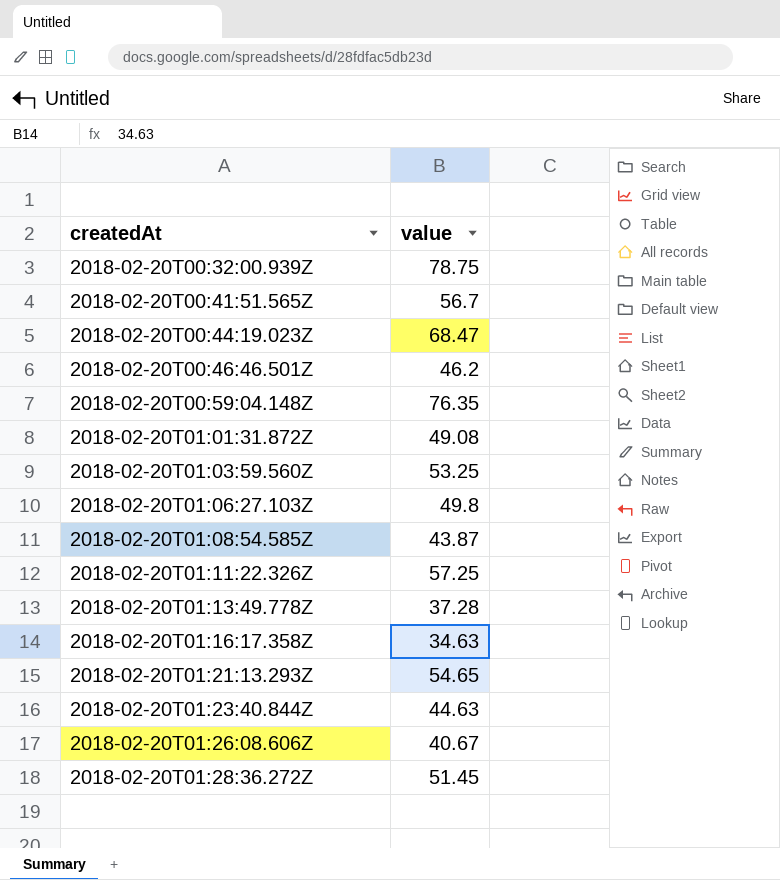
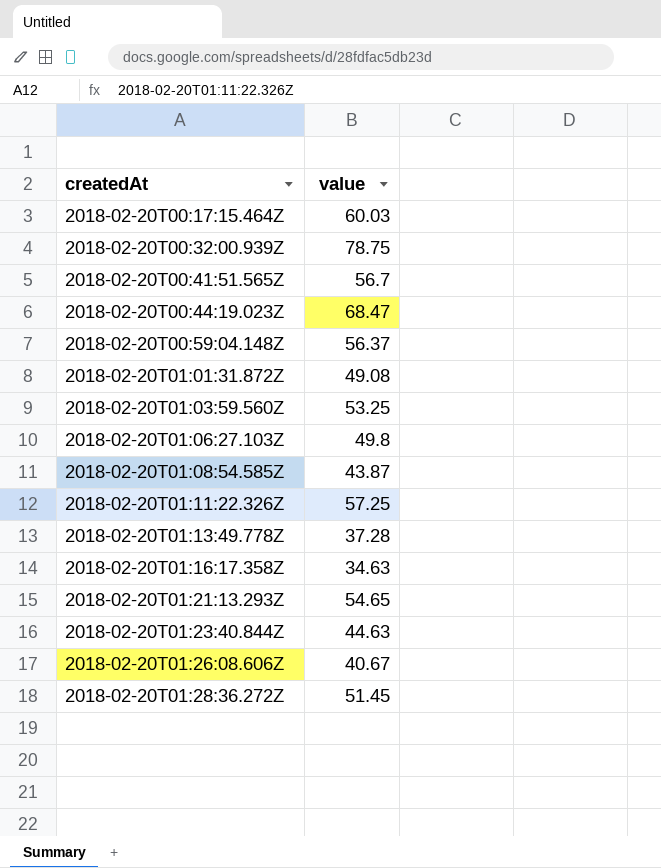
row 2018-02-20T00:46:46.501Z: 46.2 -> none
row 2018-02-20T00:17:15.464Z: none -> 60.03
2018-02-20T00:59:04.148Z | value: 76.35 -> 56.37

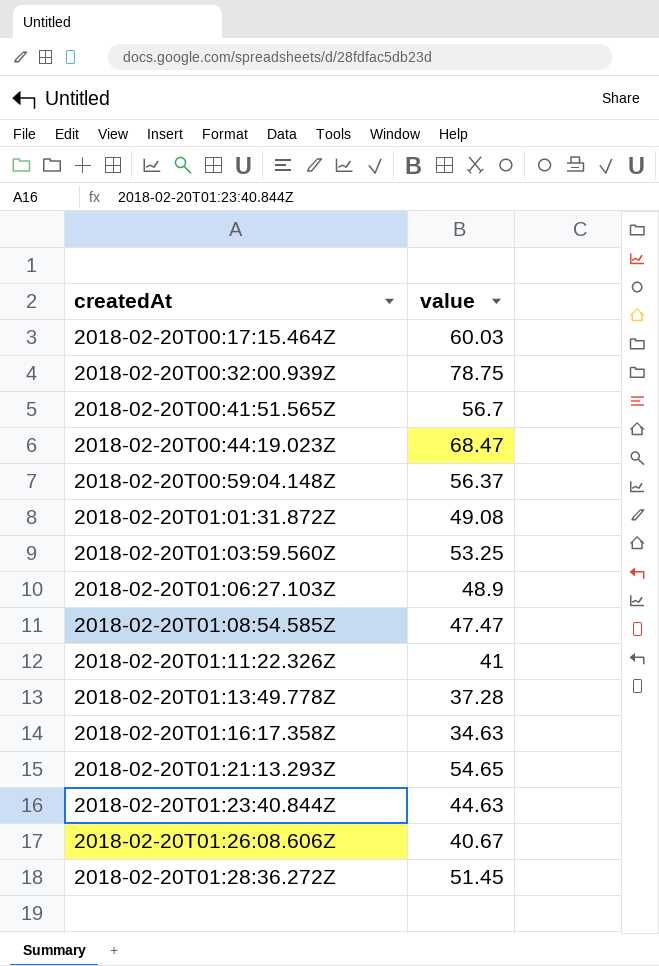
2018-02-20T01:06:27.103Z | value: 49.8 -> 48.9
2018-02-20T01:08:54.585Z | value: 43.87 -> 47.47
2018-02-20T01:11:22.326Z | value: 57.25 -> 41

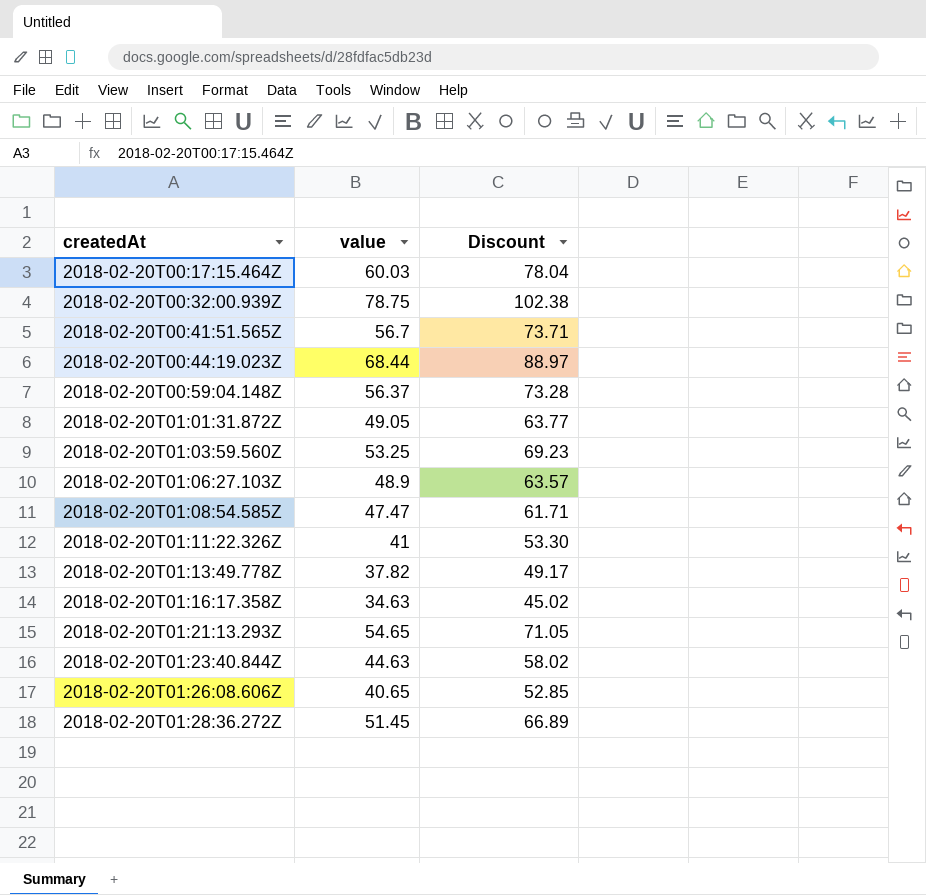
column Discount | formula: none -> [value] * 1.3
2018-02-20T00:44:19.023Z | value: 68.47 -> 68.44
2018-02-20T01:01:31.872Z | value: 49.08 -> 49.05
2018-02-20T01:13:49.778Z | value: 37.28 -> 37.82
2018-02-20T01:26:08.606Z | value: 40.67 -> 40.65

